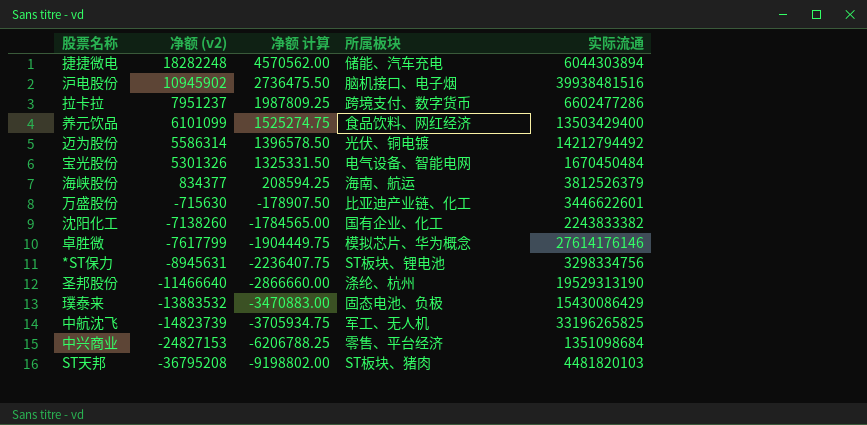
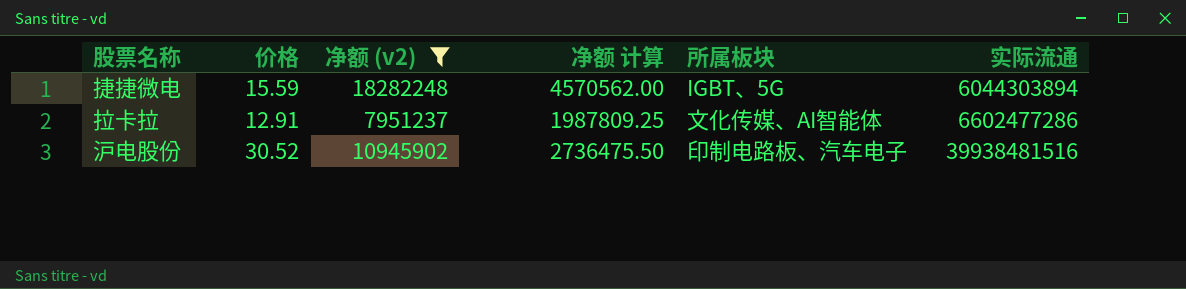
filter: none -> 净额 (v2) >= 7951237
row order: 净额 (v2) descending -> 实际流通 ascending
column 价格 | position: none -> 2
捷捷微电 | 所属板块: 储能、汽车充电 -> IGBT、5G
拉卡拉 | 所属板块: 跨境支付、数字货币 -> 文化传媒、AI智能体
沪电股份 | 所属板块: 脑机接口、电子烟 -> 印制电路板、汽车电子

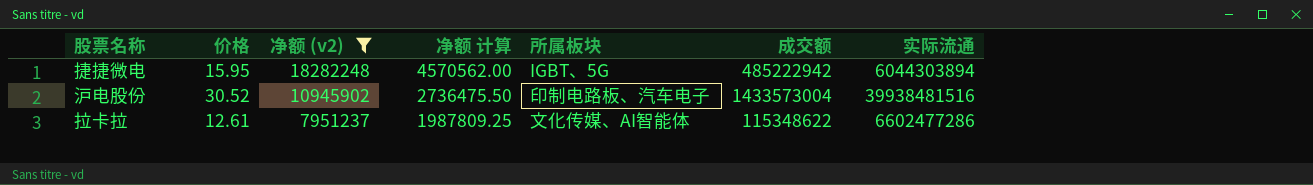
row order: 实际流通 ascending -> 净额 (v2) descending
column 成交额 | position: none -> 6
捷捷微电 | 价格: 15.59 -> 15.95
拉卡拉 | 价格: 12.91 -> 12.61

